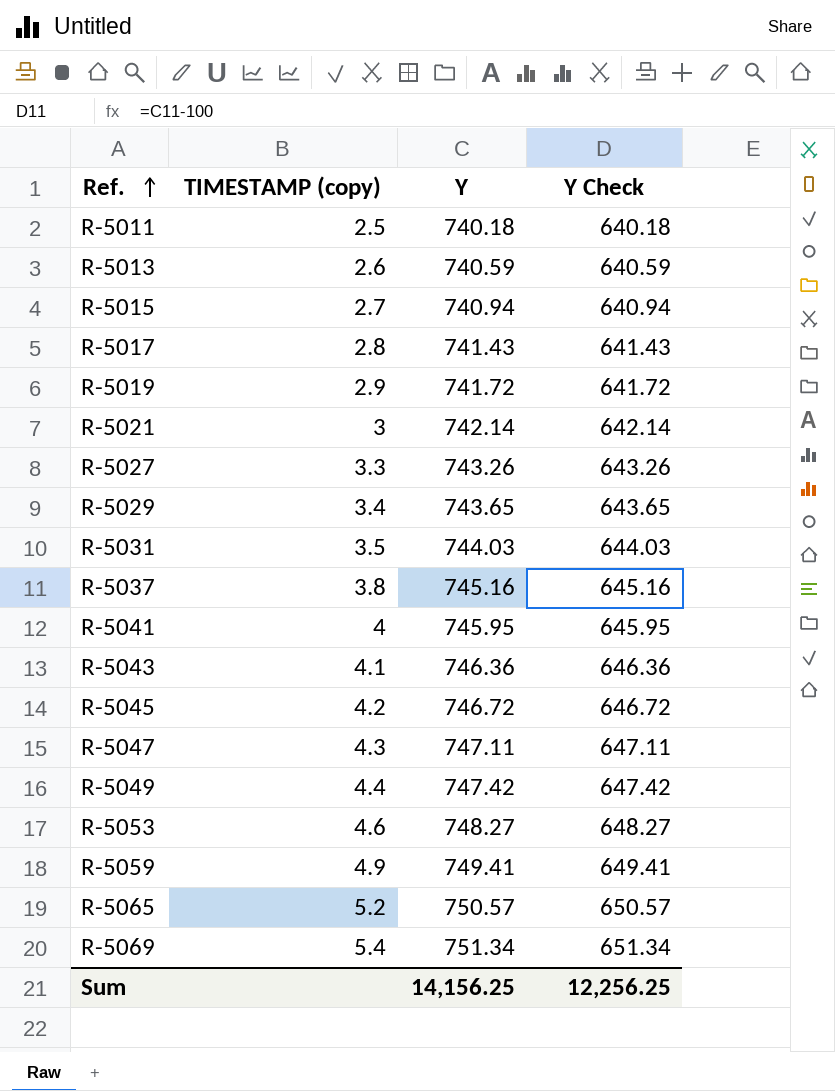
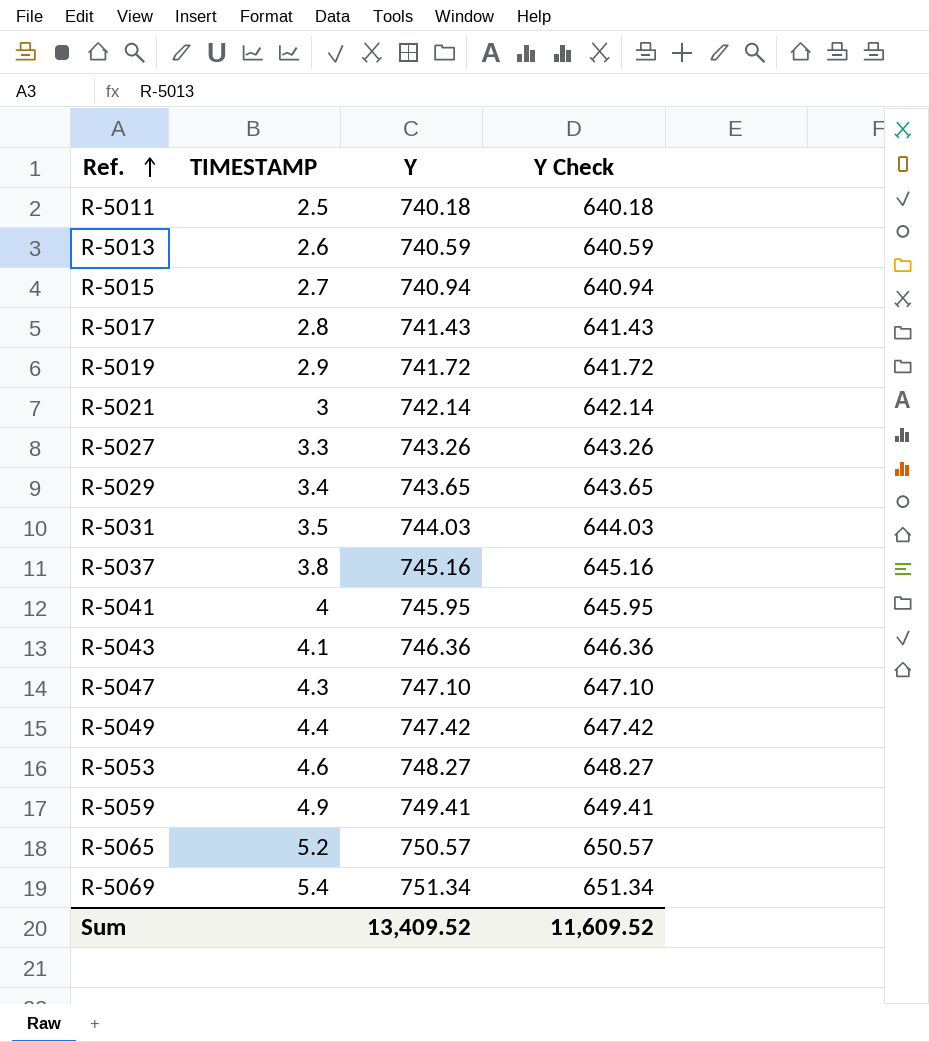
column name: TIMESTAMP (copy) -> TIMESTAMP
row R-5045: 4.2 | 746.72 | 646.72 -> none
R-5047 | Y: 747.11 -> 747.10
R-5047 | Y Check: 647.11 -> 647.10
Sum | Y: 14,156.25 -> 13,409.52
Sum | Y Check: 12,256.25 -> 11,609.52

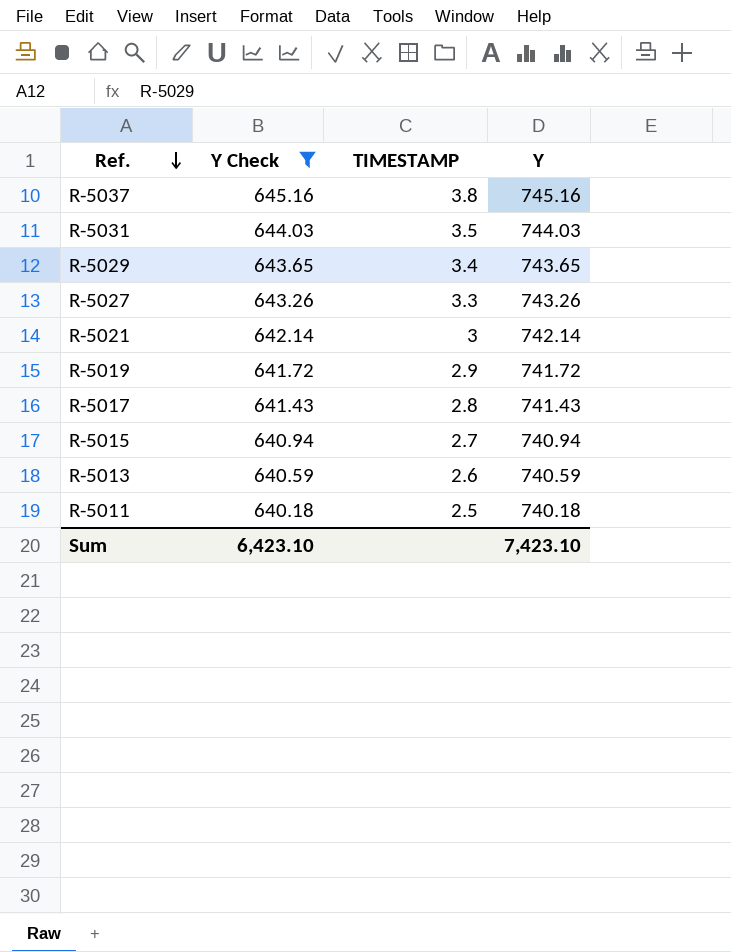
filter: none -> Y Check <= 645.16
row order: Ref. ascending -> Ref. descending
column Y Check | position: 4 -> 2
Sum | Y Check: 11,609.52 -> 6,423.10
Sum | Y: 13,409.52 -> 7,423.10

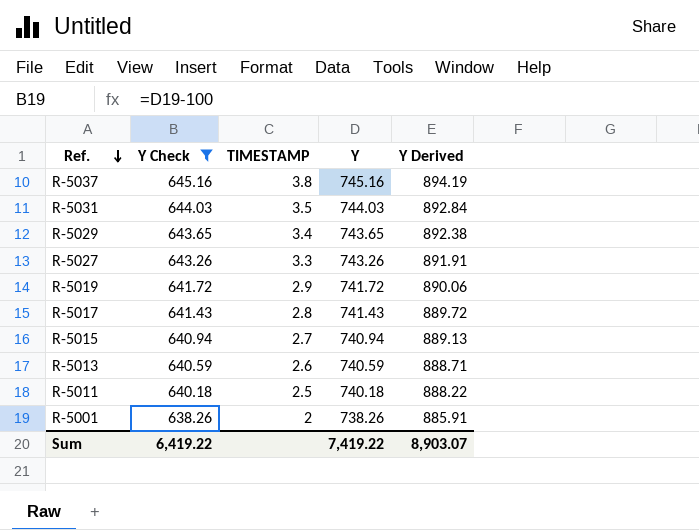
column Y Derived | formula: none -> [Y] * 1.2
row R-5021: 642.14 | 3 | 742.14 -> none
row R-5001: none -> 638.26 | 2 | 738.26 | 885.91
Sum | Y Check: 6,423.10 -> 6,419.22
Sum | Y: 7,423.10 -> 7,419.22

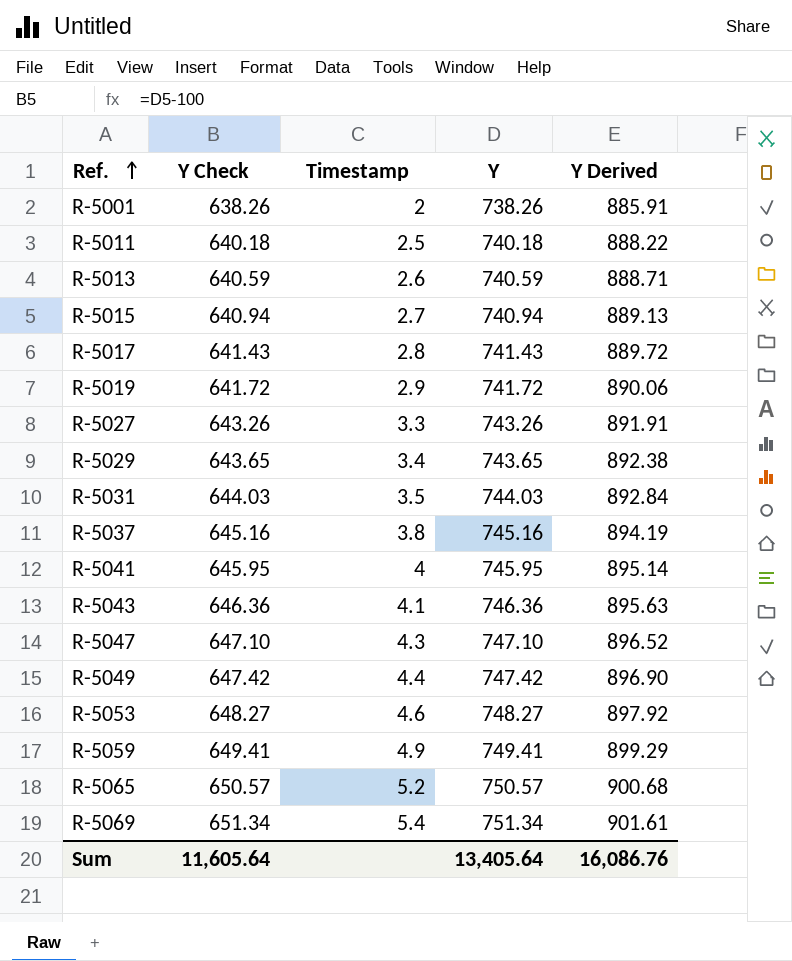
filter: Y Check <= 645.16 -> none
row order: Ref. descending -> Ref. ascending
column name: TIMESTAMP -> Timestamp
Sum | Y Check: 6,419.22 -> 11,605.64
Sum | Y: 7,419.22 -> 13,405.64
Sum | Y Derived: 8,903.07 -> 16,086.76

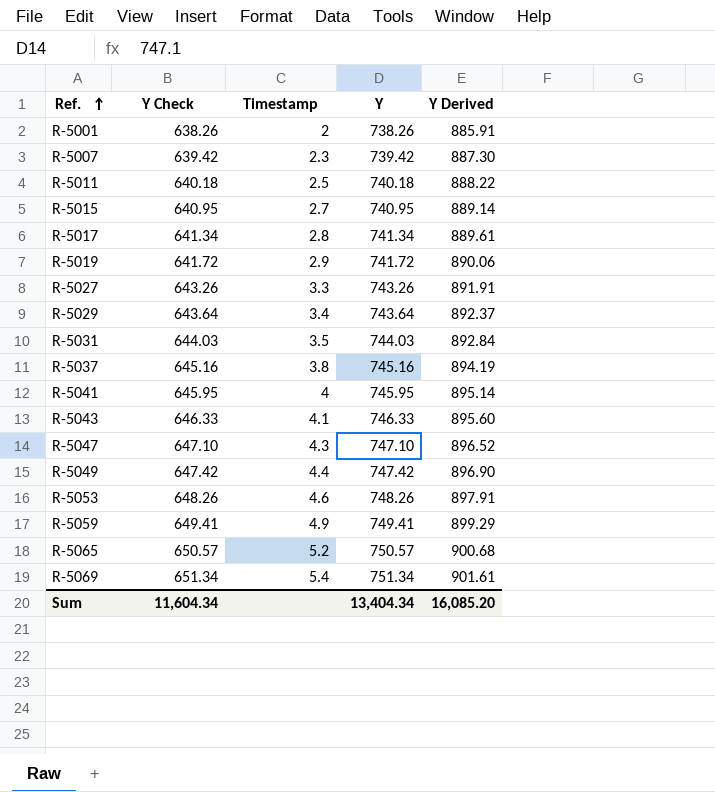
row R-5013: 640.59 | 2.6 | 740.59 | 888.71 -> none
row R-5007: none -> 639.42 | 2.3 | 739.42 | 887.30
R-5015 | Y Check: 640.94 -> 640.95
R-5015 | Y: 740.94 -> 740.95
R-5015 | Y Derived: 889.13 -> 889.14
R-5017 | Y Check: 641.43 -> 641.34
R-5017 | Y: 741.43 -> 741.34
R-5017 | Y Derived: 889.72 -> 889.61
R-5029 | Y Check: 643.65 -> 643.64
R-5029 | Y: 743.65 -> 743.64
R-5029 | Y Derived: 892.38 -> 892.37
R-5043 | Y Check: 646.36 -> 646.33
R-5043 | Y: 746.36 -> 746.33
R-5043 | Y Derived: 895.63 -> 895.60
R-5053 | Y Check: 648.27 -> 648.26
R-5053 | Y: 748.27 -> 748.26
R-5053 | Y Derived: 897.92 -> 897.91
Sum | Y Check: 11,605.64 -> 11,604.34
Sum | Y: 13,405.64 -> 13,404.34
Sum | Y Derived: 16,086.76 -> 16,085.20

